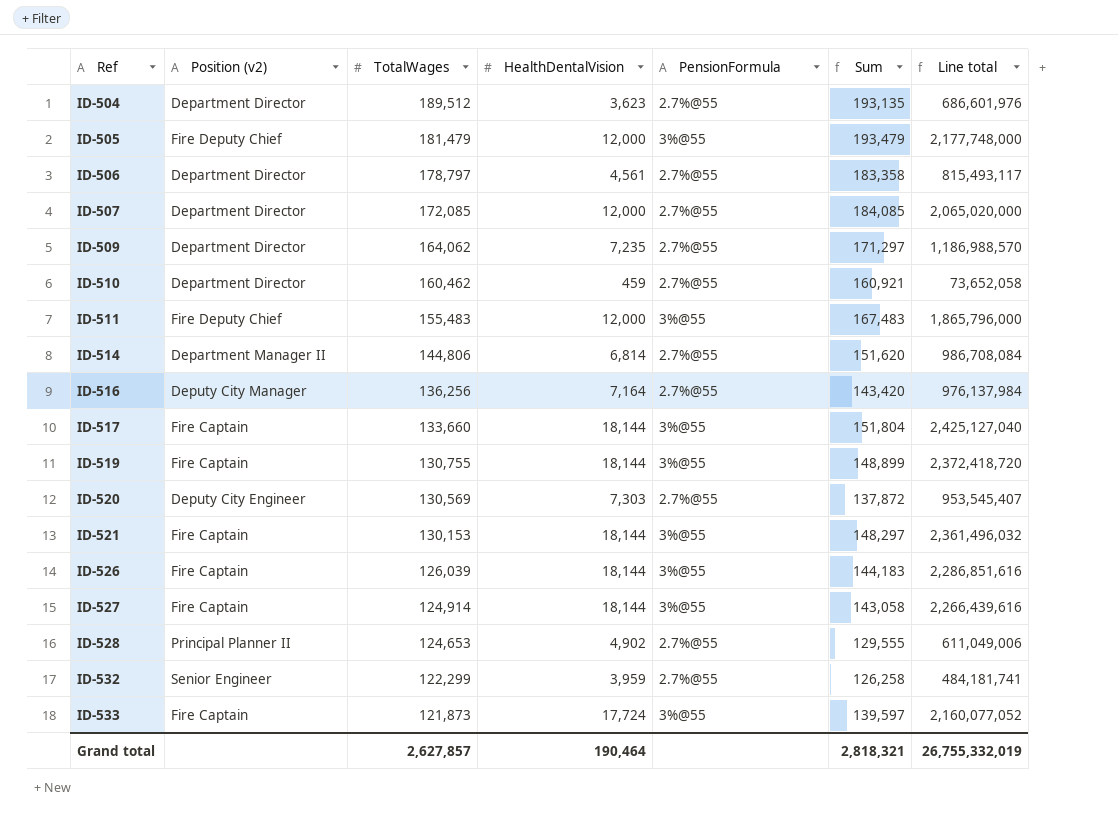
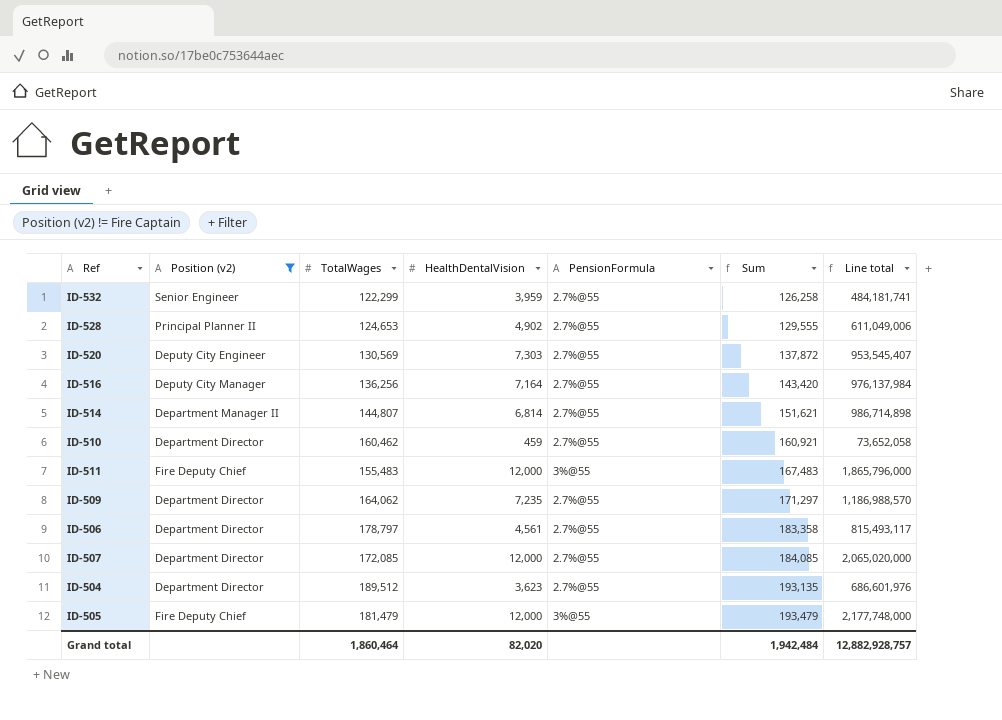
filter: none -> Position (v2) != Fire Captain
row order: Ref ascending -> Sum ascending
ID-514 | TotalWages: 144,806 -> 144,807
ID-514 | Sum: 151,620 -> 151,621
ID-514 | Line total: 986,708,084 -> 986,714,898
Grand total | TotalWages: 2,627,857 -> 1,860,464
Grand total | HealthDentalVision: 190,464 -> 82,020
Grand total | Sum: 2,818,321 -> 1,942,484
Grand total | Line total: 26,755,332,019 -> 12,882,928,757

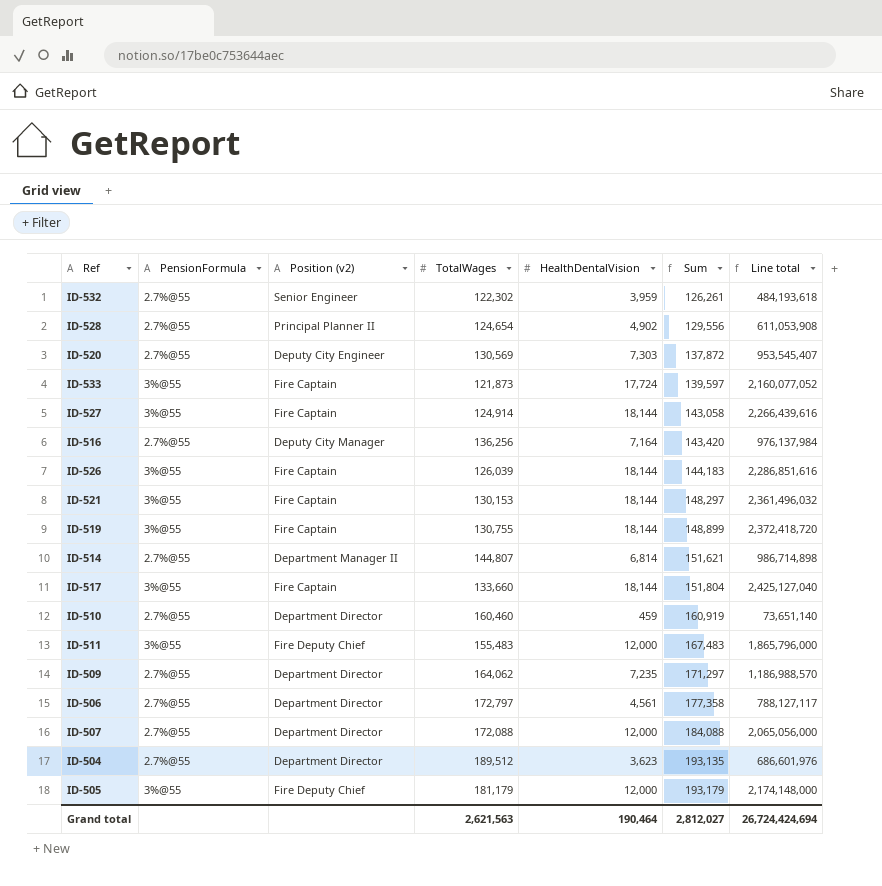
filter: Position (v2) != Fire Captain -> none
column PensionFormula | position: 5 -> 2
ID-532 | TotalWages: 122,299 -> 122,302
ID-532 | Sum: 126,258 -> 126,261
ID-532 | Line total: 484,181,741 -> 484,193,618
ID-528 | TotalWages: 124,653 -> 124,654
ID-528 | Sum: 129,555 -> 129,556
ID-528 | Line total: 611,049,006 -> 611,053,908
ID-510 | TotalWages: 160,462 -> 160,460
ID-510 | Sum: 160,921 -> 160,919
ID-510 | Line total: 73,652,058 -> 73,651,140
ID-506 | TotalWages: 178,797 -> 172,797
ID-506 | Sum: 183,358 -> 177,358
ID-506 | Line total: 815,493,117 -> 788,127,117
ID-507 | TotalWages: 172,085 -> 172,088
ID-507 | Sum: 184,085 -> 184,088
ID-507 | Line total: 2,065,020,000 -> 2,065,056,000
ID-505 | TotalWages: 181,479 -> 181,179
ID-505 | Sum: 193,479 -> 193,179
ID-505 | Line total: 2,177,748,000 -> 2,174,148,000
Grand total | TotalWages: 1,860,464 -> 2,621,563
Grand total | HealthDentalVision: 82,020 -> 190,464
Grand total | Sum: 1,942,484 -> 2,812,027
Grand total | Line total: 12,882,928,757 -> 26,724,424,694

